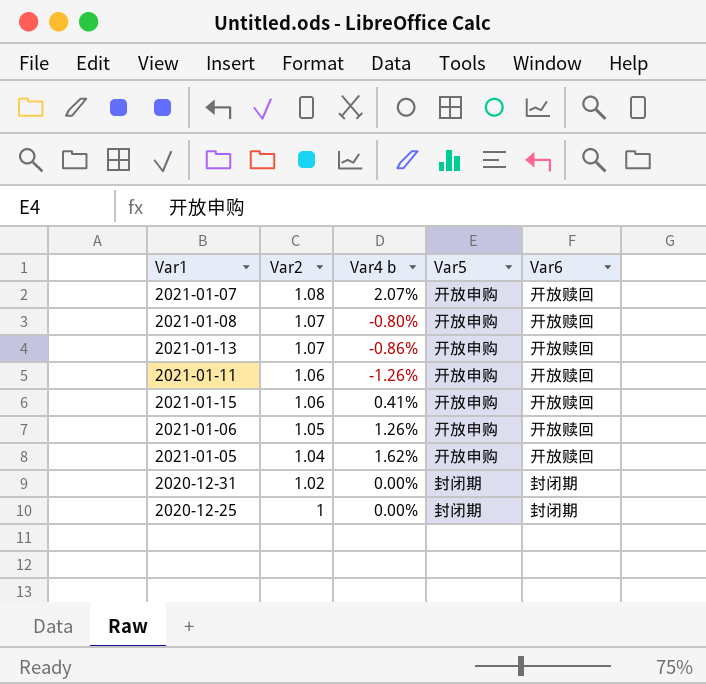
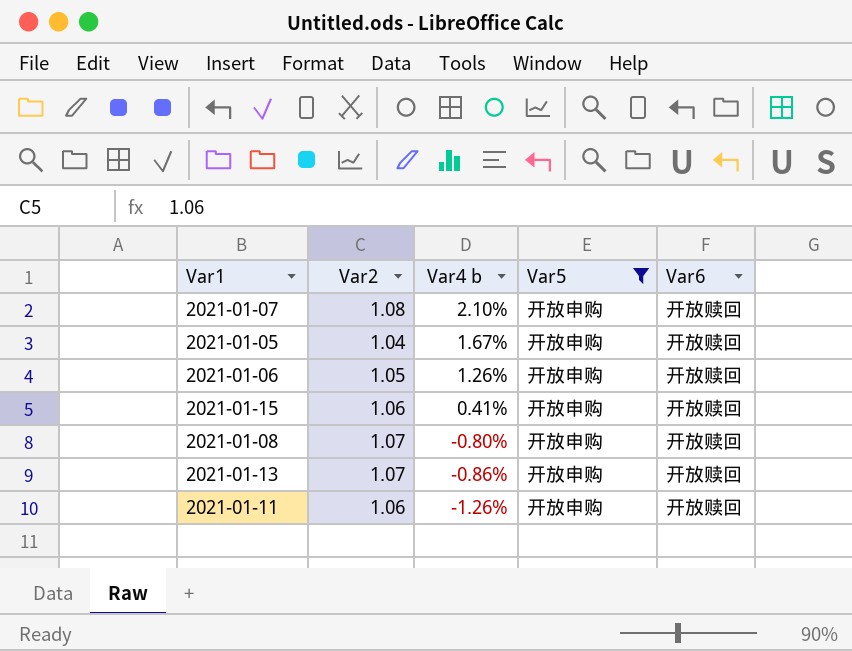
filter: none -> Var5 = 开放申购
row order: Var2 descending -> Var4 b descending
2021-01-07 | Var4 b: 2.07% -> 2.10%
2021-01-05 | Var4 b: 1.62% -> 1.67%

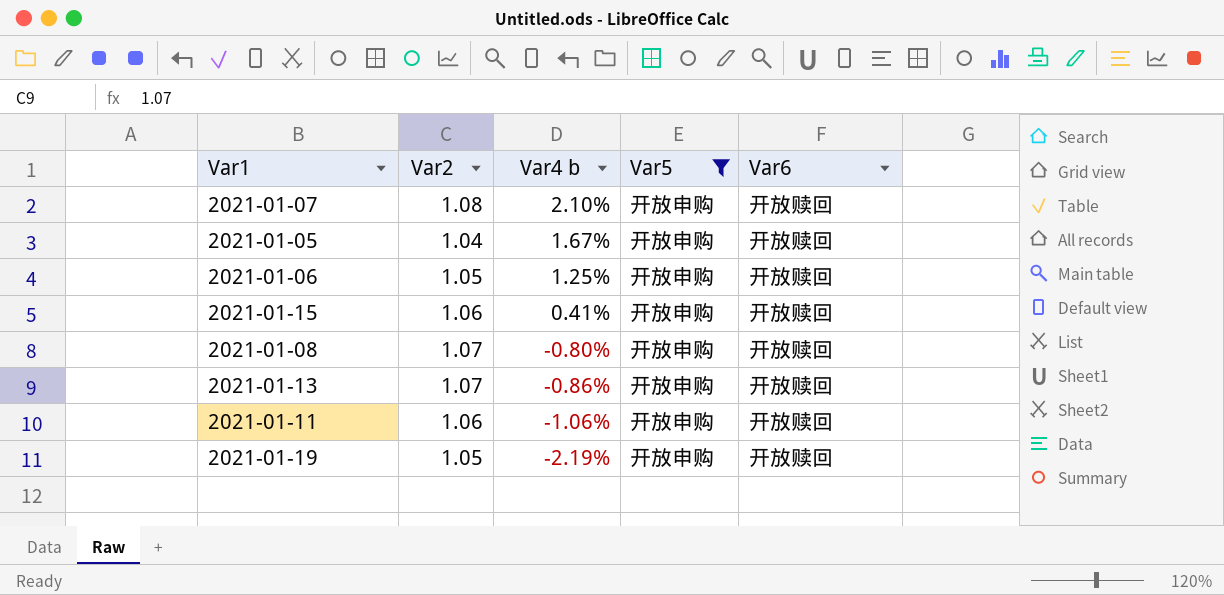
2021-01-06 | Var4 b: 1.26% -> 1.25%
2021-01-11 | Var4 b: -1.26% -> -1.06%
row 2021-01-19: none -> 1.05 | -2.19% | 开放申购 | 开放赎回

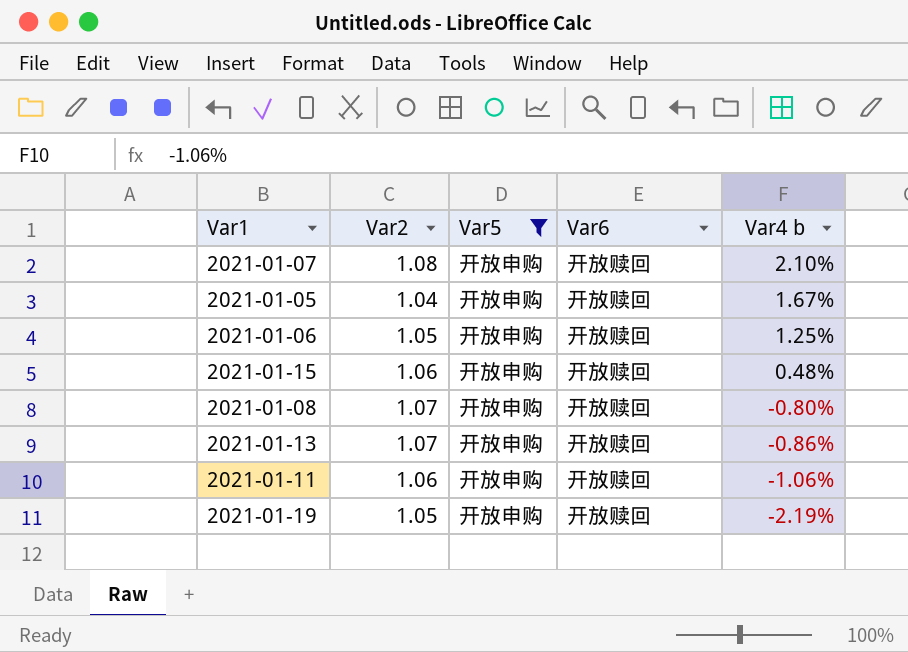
column Var4 b | position: 3 -> 5
2021-01-15 | Var4 b: 0.41% -> 0.48%

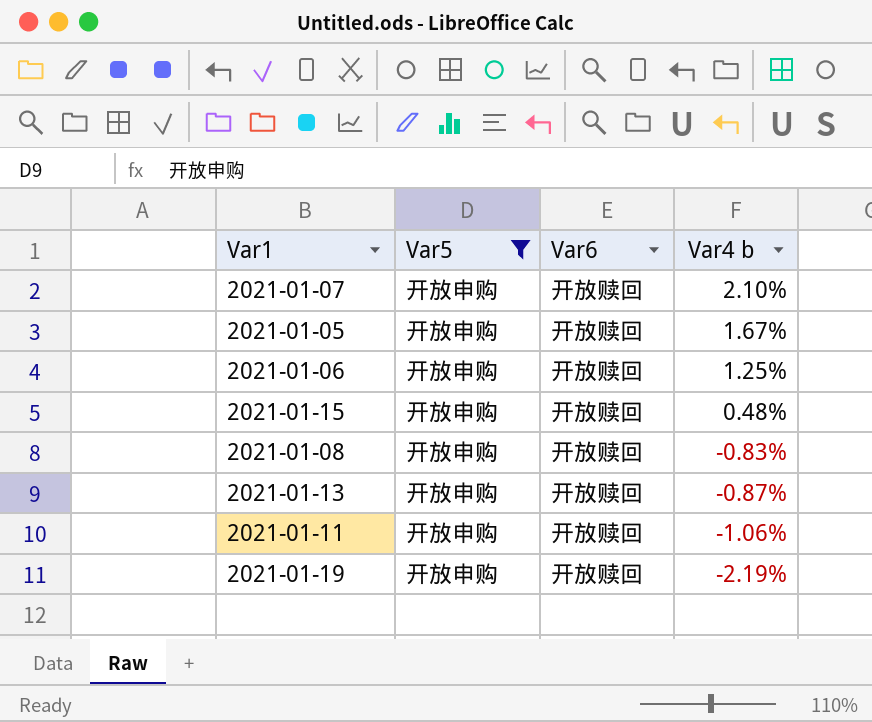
column Var2 | position: 2 -> none
2021-01-08 | Var4 b: -0.80% -> -0.83%
2021-01-13 | Var4 b: -0.86% -> -0.87%

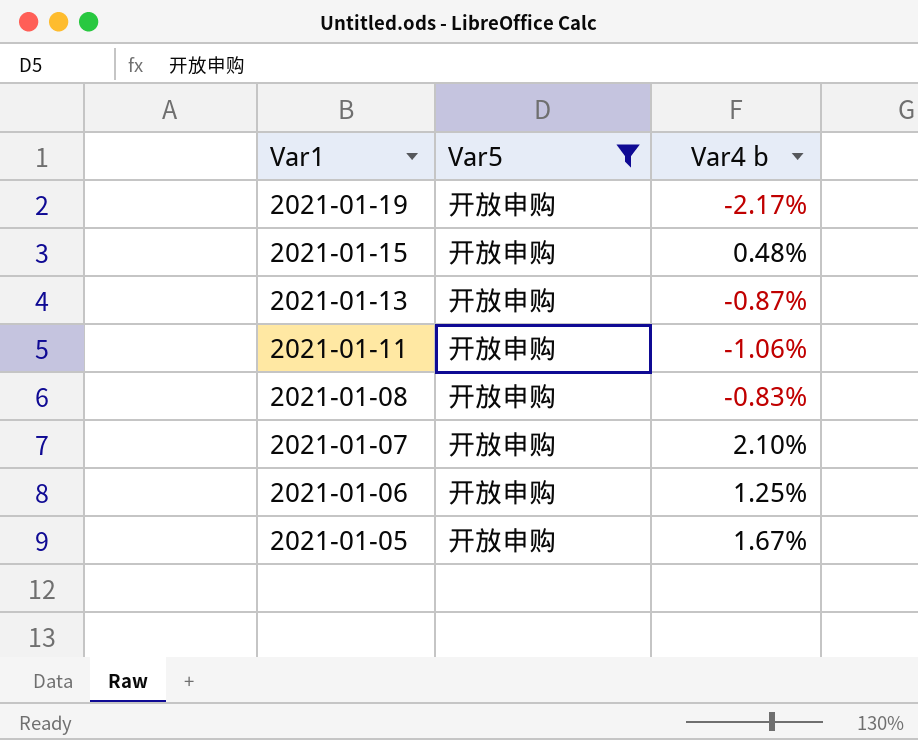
row order: Var4 b descending -> Var1 descending
column Var6 | position: 3 -> none
2021-01-19 | Var4 b: -2.19% -> -2.17%

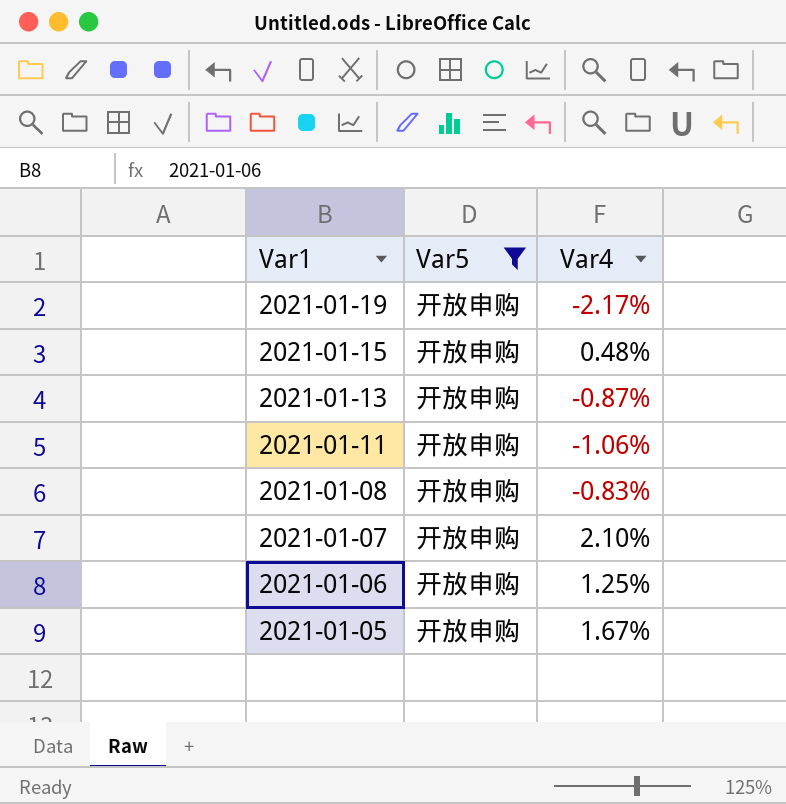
column name: Var4 b -> Var4

